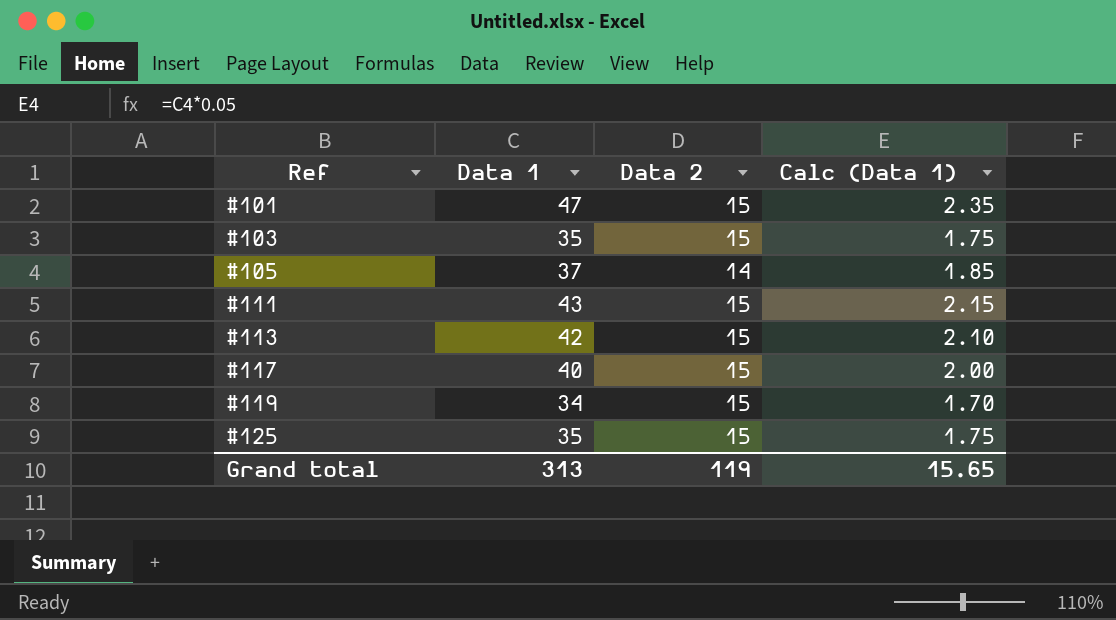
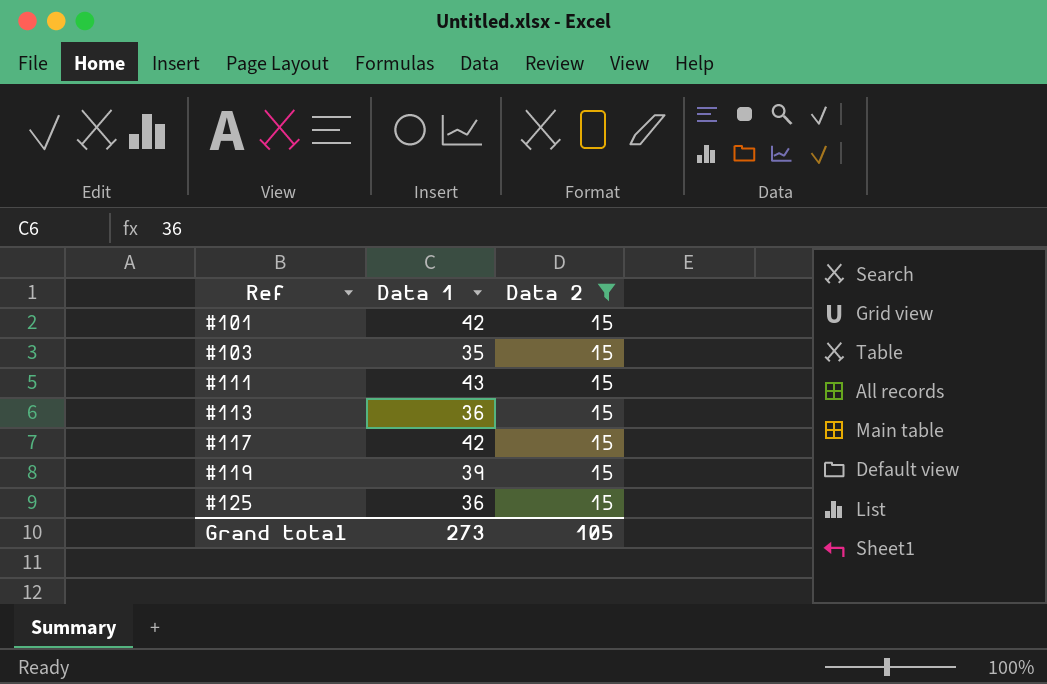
filter: none -> Data 2 = 15
column Calc (Data 1) | formula: [Data 1] * 0.05 -> none
#101 | Data 1: 47 -> 42
#113 | Data 1: 42 -> 36
#117 | Data 1: 40 -> 42
#119 | Data 1: 34 -> 39
#125 | Data 1: 35 -> 36
Grand total | Data 1: 313 -> 273
Grand total | Data 2: 119 -> 105

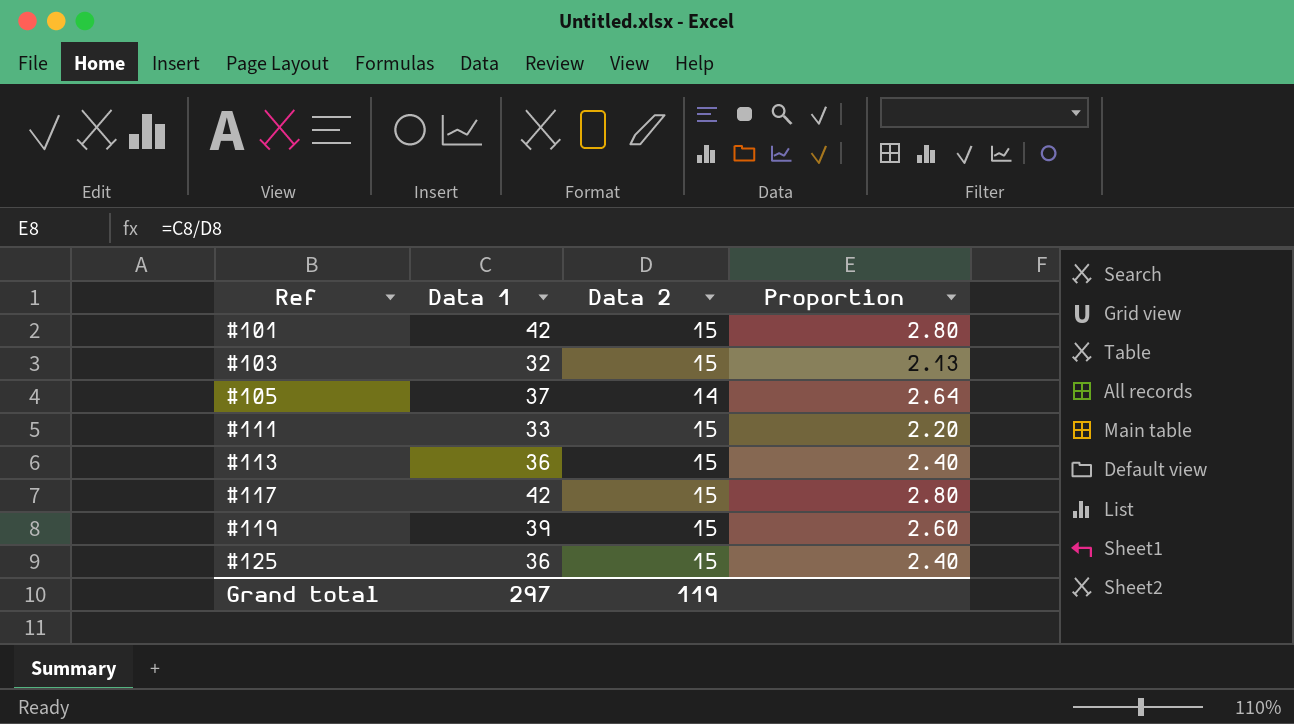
filter: Data 2 = 15 -> none
column Proportion | formula: none -> [Data 1] / [Data 2]
#103 | Data 1: 35 -> 32
#111 | Data 1: 43 -> 33
Grand total | Data 1: 273 -> 297
Grand total | Data 2: 105 -> 119

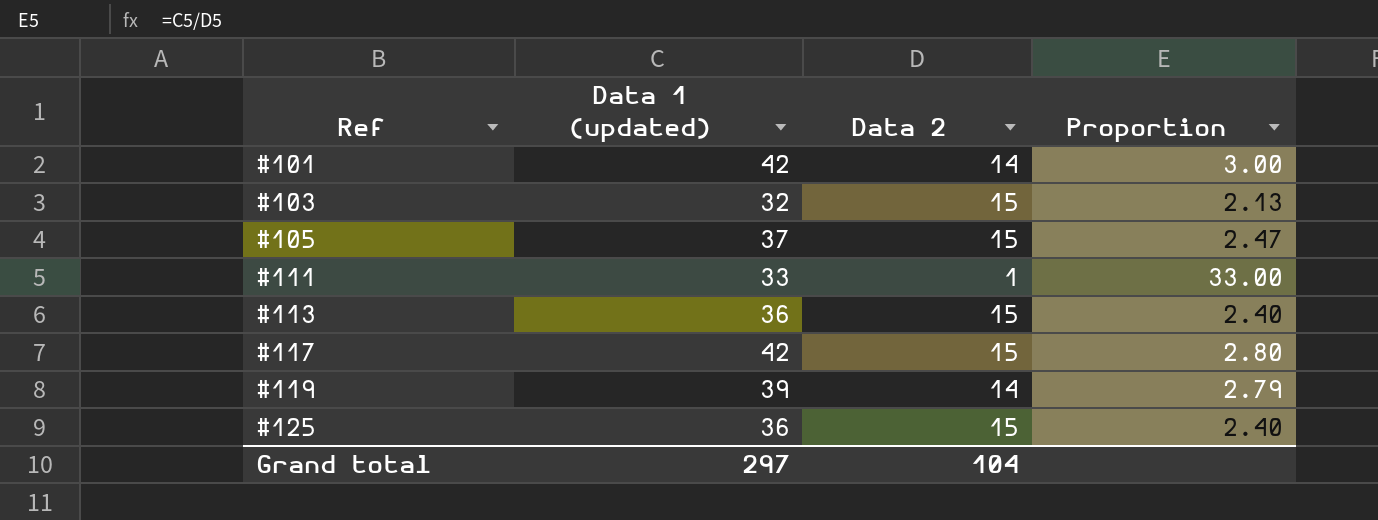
column name: Data 1 -> Data 1 (updated)
#101 | Data 2: 15 -> 14
#101 | Proportion: 2.80 -> 3.00
#105 | Data 2: 14 -> 15
#105 | Proportion: 2.64 -> 2.47
#111 | Data 2: 15 -> 1
#111 | Proportion: 2.20 -> 33.00
#119 | Data 2: 15 -> 14
#119 | Proportion: 2.60 -> 2.79
Grand total | Data 2: 119 -> 104

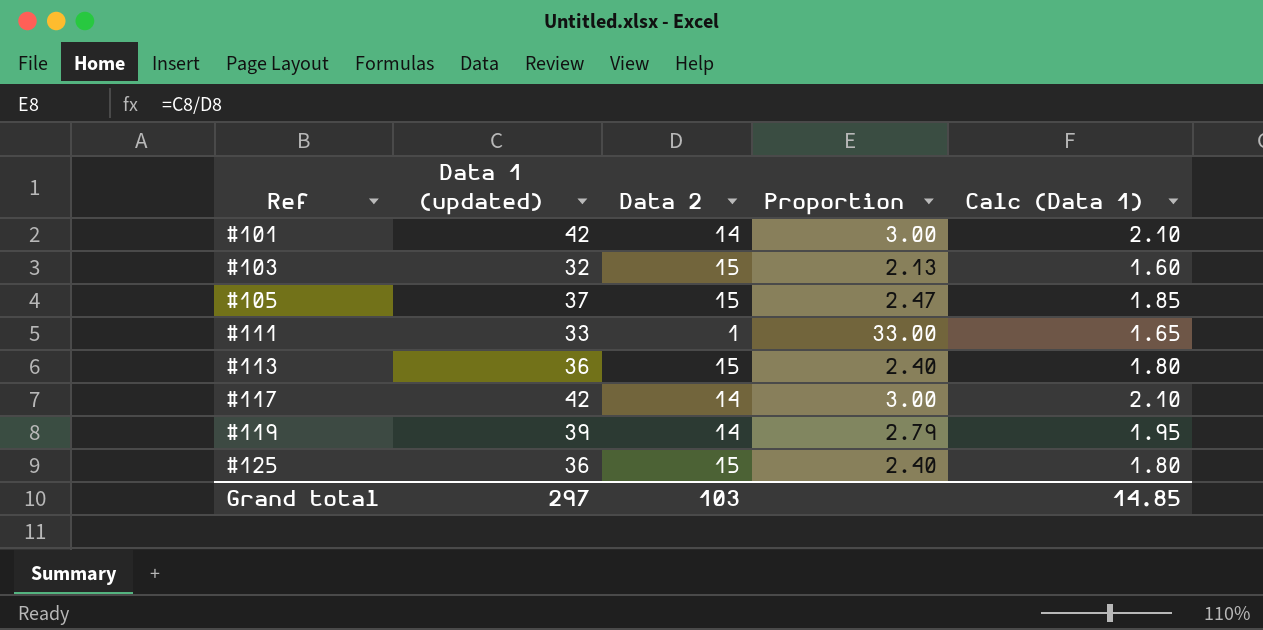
column Calc (Data 1) | formula: none -> [Data 1 (updated)] * 0.05
#117 | Data 2: 15 -> 14
#117 | Proportion: 2.80 -> 3.00
Grand total | Data 2: 104 -> 103

